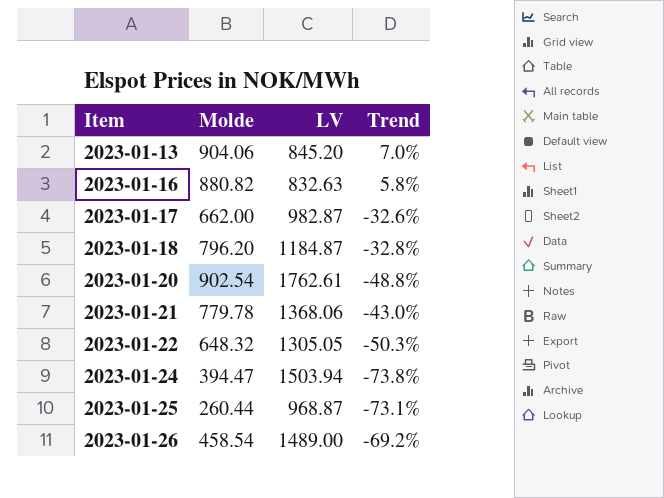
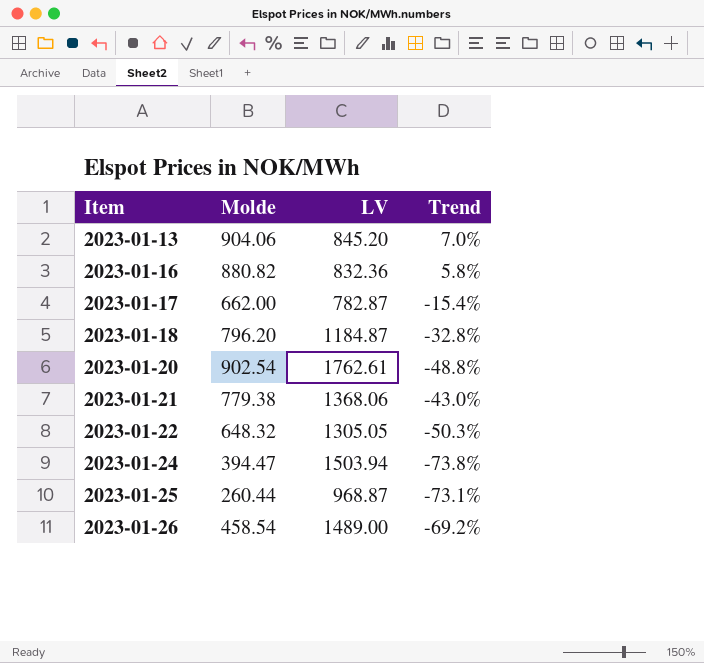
2023-01-16 | LV: 832.63 -> 832.36
2023-01-17 | LV: 982.87 -> 782.87
2023-01-17 | Trend: -32.6% -> -15.4%
2023-01-21 | Molde: 779.78 -> 779.38

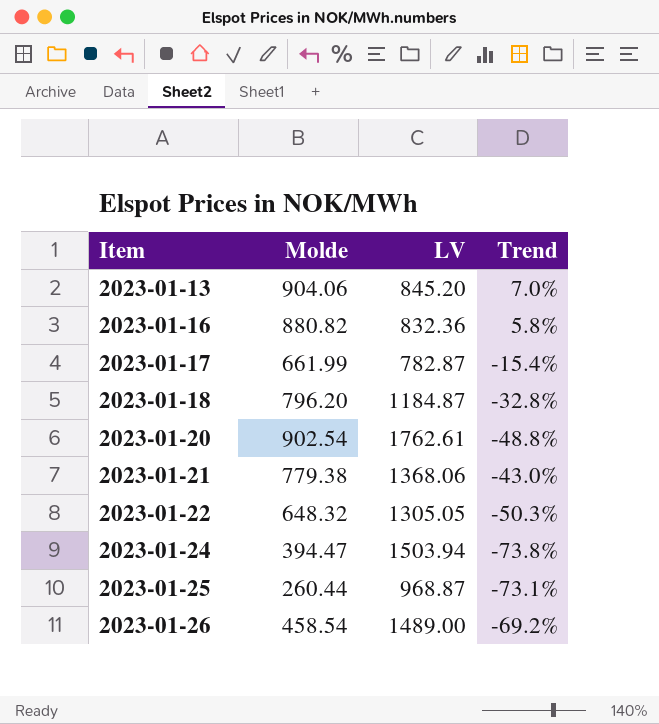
2023-01-17 | Molde: 662.00 -> 661.99

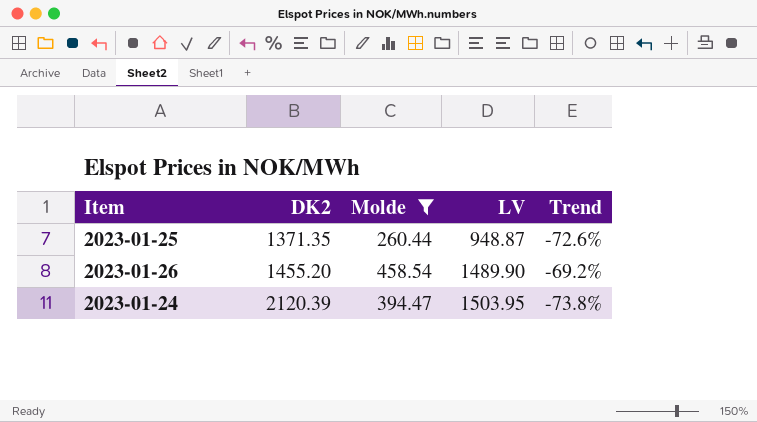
filter: none -> Molde <= 458.54
row order: Item ascending -> DK2 ascending
column DK2 | position: none -> 2
2023-01-25 | LV: 968.87 -> 948.87
2023-01-25 | Trend: -73.1% -> -72.6%
2023-01-26 | LV: 1489.00 -> 1489.90
2023-01-24 | LV: 1503.94 -> 1503.95

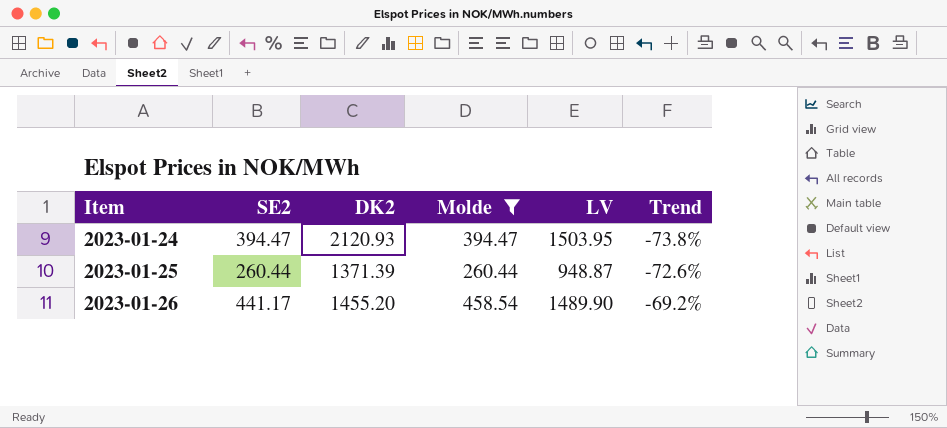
row order: DK2 ascending -> Item ascending
column SE2 | position: none -> 2
2023-01-24 | DK2: 2120.39 -> 2120.93
2023-01-25 | DK2: 1371.35 -> 1371.39

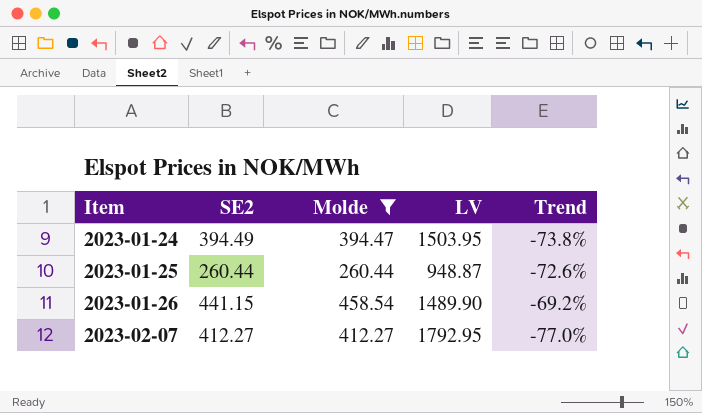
column DK2 | position: 3 -> none
2023-01-24 | SE2: 394.47 -> 394.49
2023-01-26 | SE2: 441.17 -> 441.15
row 2023-02-07: none -> 412.27 | 412.27 | 1792.95 | -77.0%

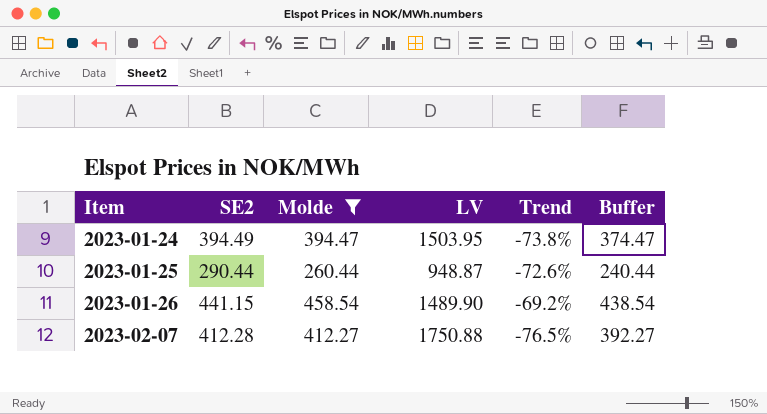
column Buffer | formula: none -> [Molde] - 20
2023-01-25 | SE2: 260.44 -> 290.44
2023-02-07 | SE2: 412.27 -> 412.28
2023-02-07 | LV: 1792.95 -> 1750.88
2023-02-07 | Trend: -77.0% -> -76.5%

